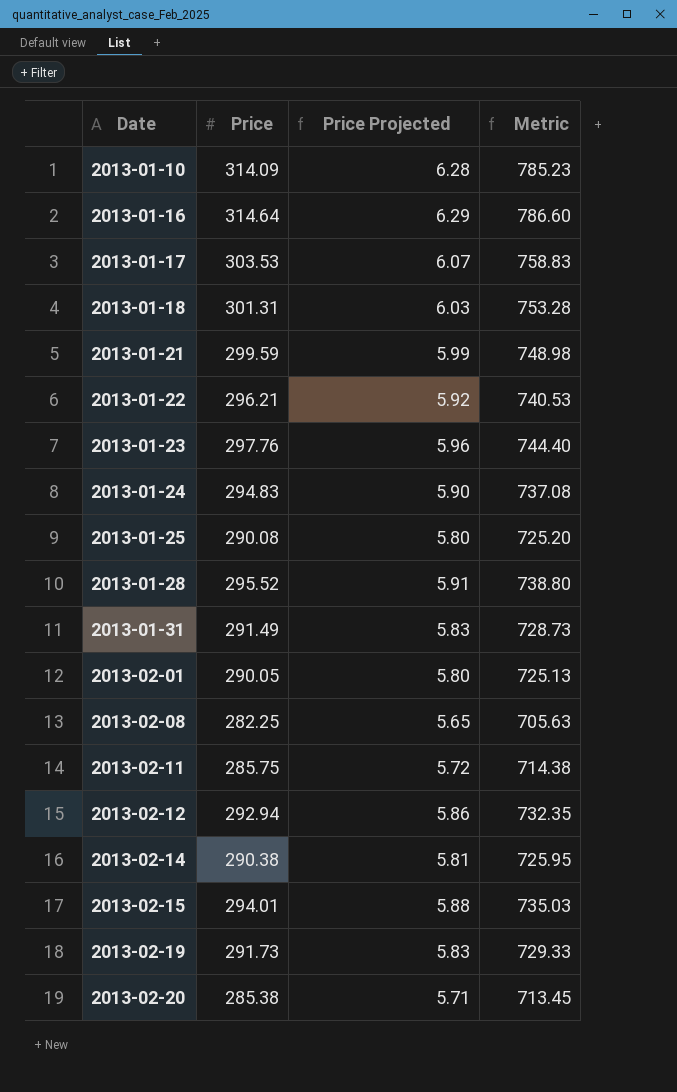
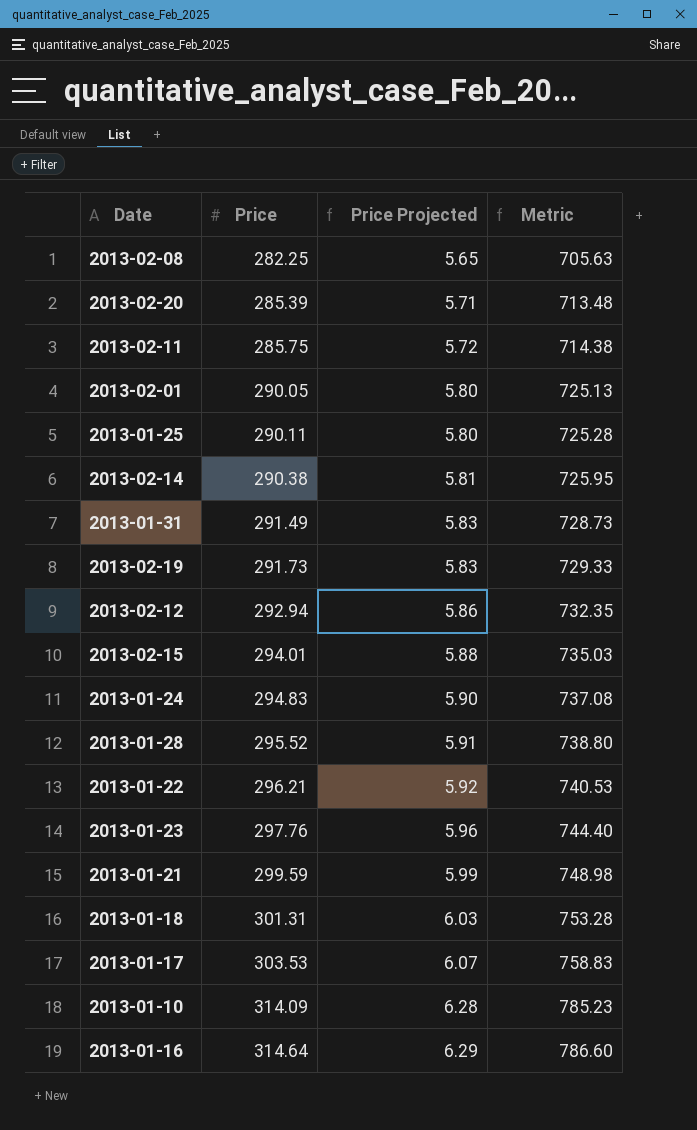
row order: Date ascending -> Price ascending
2013-02-20 | Price: 285.38 -> 285.39
2013-02-20 | Metric: 713.45 -> 713.48
2013-01-25 | Price: 290.08 -> 290.11
2013-01-25 | Metric: 725.20 -> 725.28

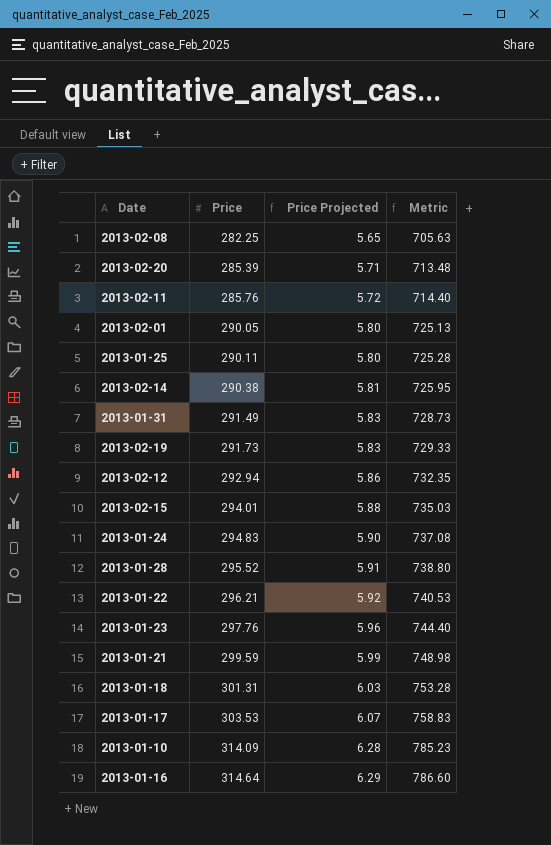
2013-02-11 | Price: 285.75 -> 285.76
2013-02-11 | Metric: 714.38 -> 714.40

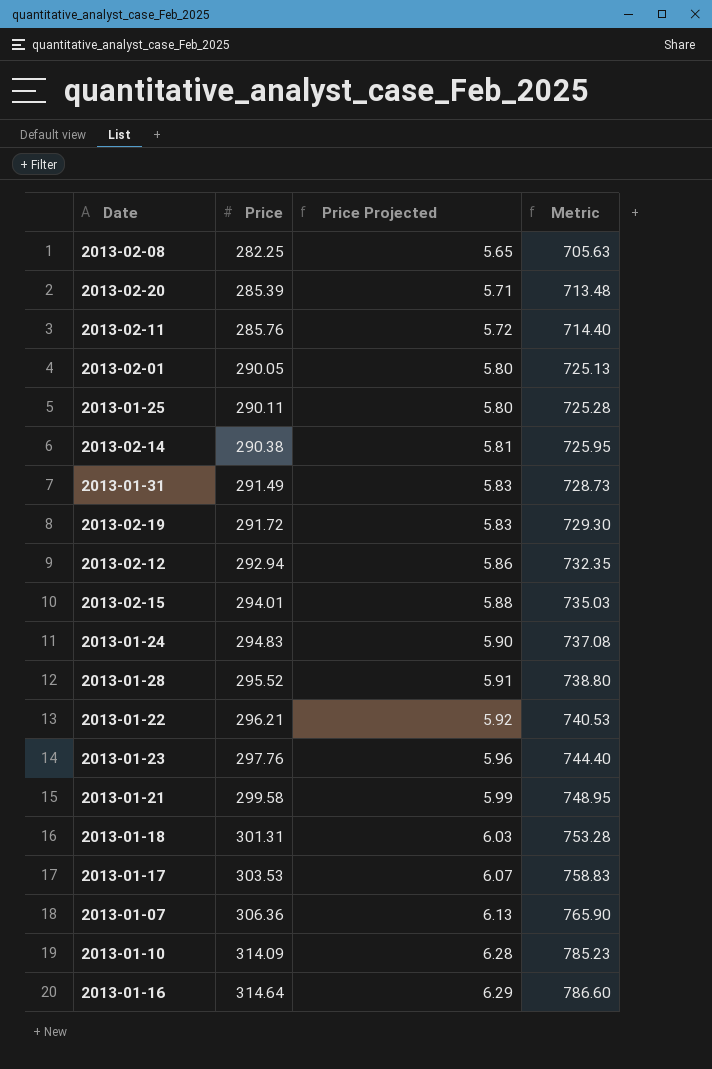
2013-02-19 | Price: 291.73 -> 291.72
2013-02-19 | Metric: 729.33 -> 729.30
2013-01-21 | Price: 299.59 -> 299.58
2013-01-21 | Metric: 748.98 -> 748.95
row 2013-01-07: none -> 306.36 | 6.13 | 765.90

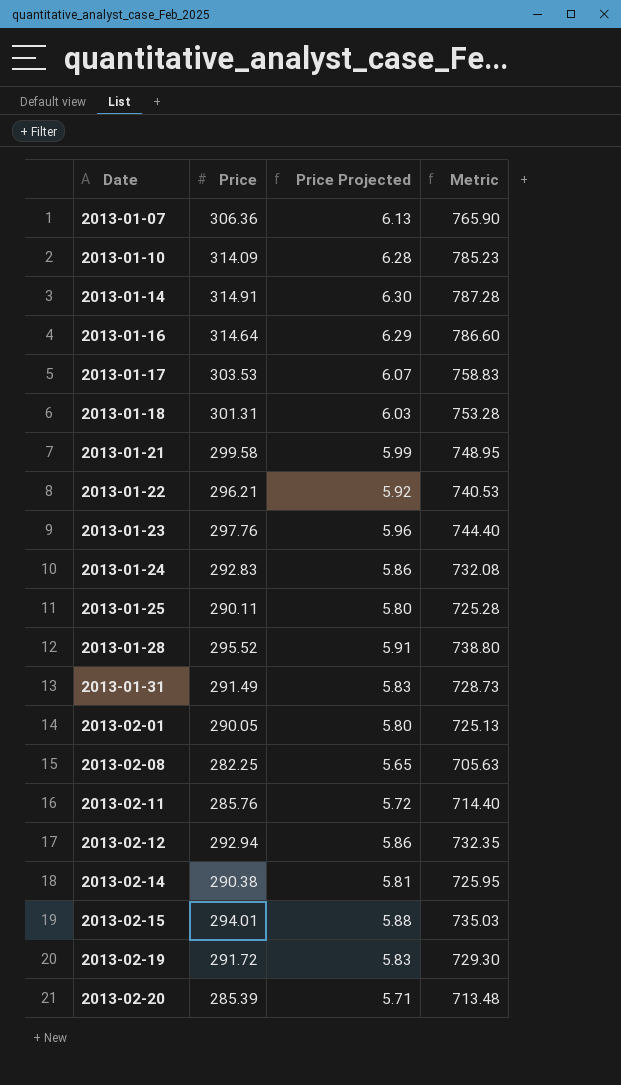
row order: Price ascending -> Date ascending
row 2013-01-14: none -> 314.91 | 6.30 | 787.28
2013-01-24 | Price: 294.83 -> 292.83
2013-01-24 | Price Projected: 5.90 -> 5.86
2013-01-24 | Metric: 737.08 -> 732.08

